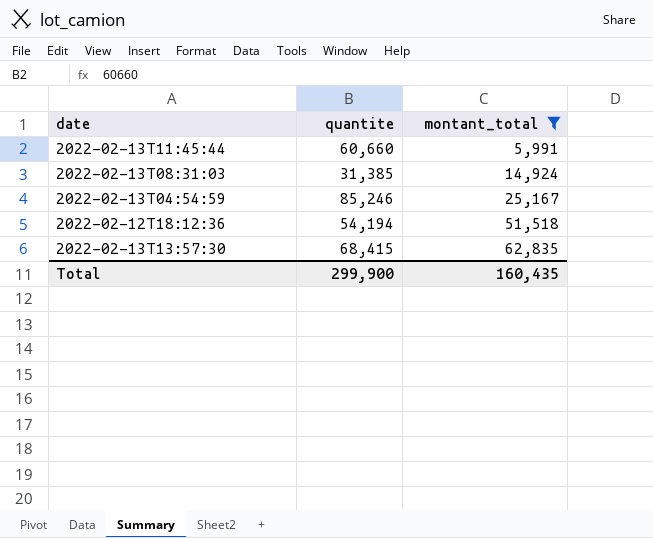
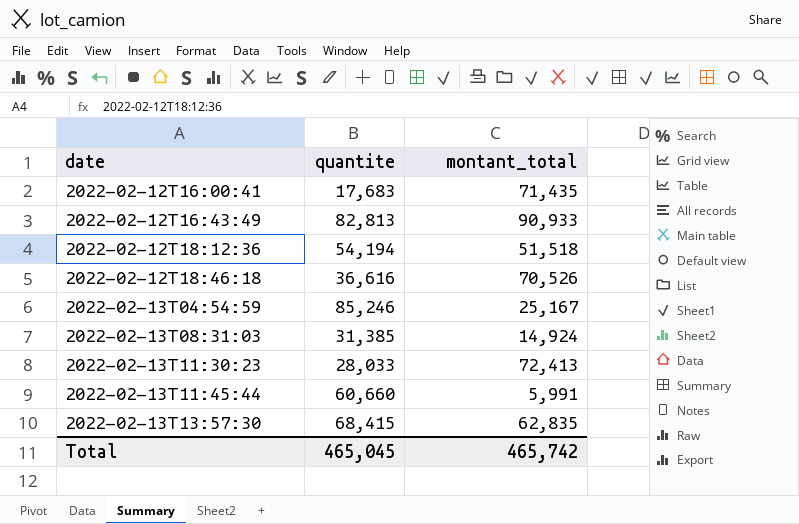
filter: montant_total <= 62,835 -> none
row order: montant_total ascending -> date ascending
Total | quantite: 299,900 -> 465,045
Total | montant_total: 160,435 -> 465,742

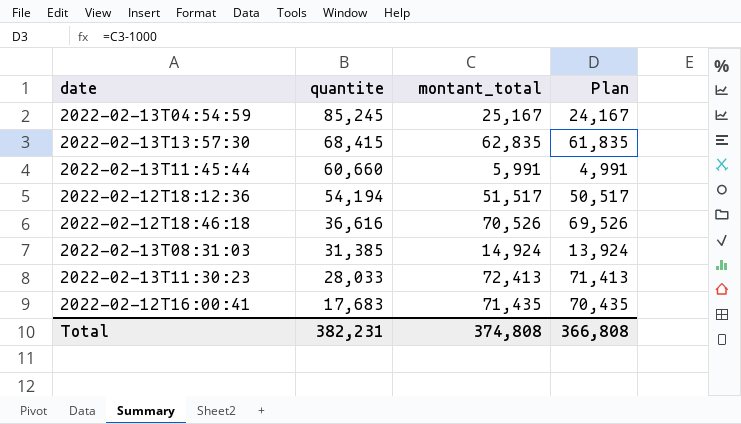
row order: date ascending -> quantite descending
column Plan | formula: none -> [montant_total] - 1000
row 2022-02-12T16:43:49: 82,813 | 90,933 -> none
2022-02-13T04:54:59 | quantite: 85,246 -> 85,245
2022-02-12T18:12:36 | montant_total: 51,518 -> 51,517
Total | quantite: 465,045 -> 382,231
Total | montant_total: 465,742 -> 374,808

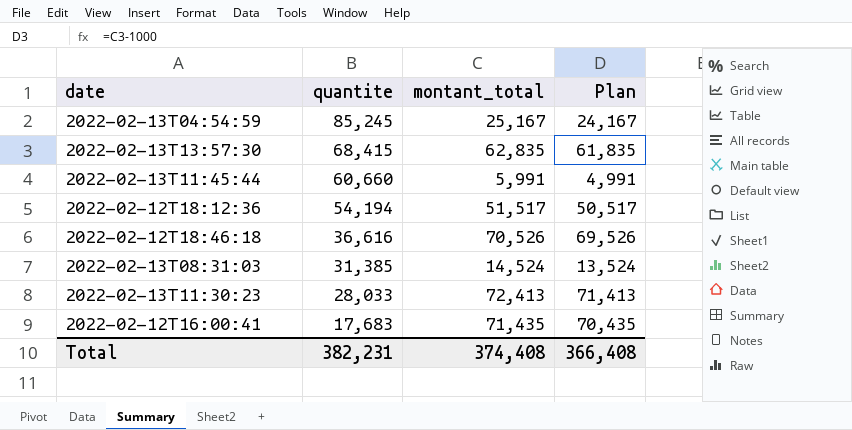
2022-02-13T08:31:03 | montant_total: 14,924 -> 14,524
2022-02-13T08:31:03 | Plan: 13,924 -> 13,524
Total | montant_total: 374,808 -> 374,408
Total | Plan: 366,808 -> 366,408

